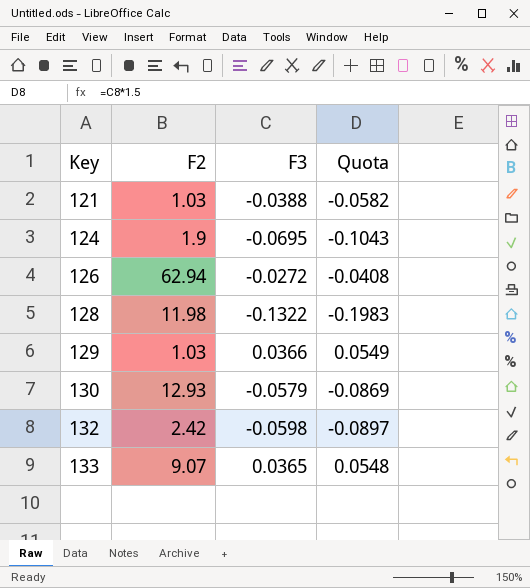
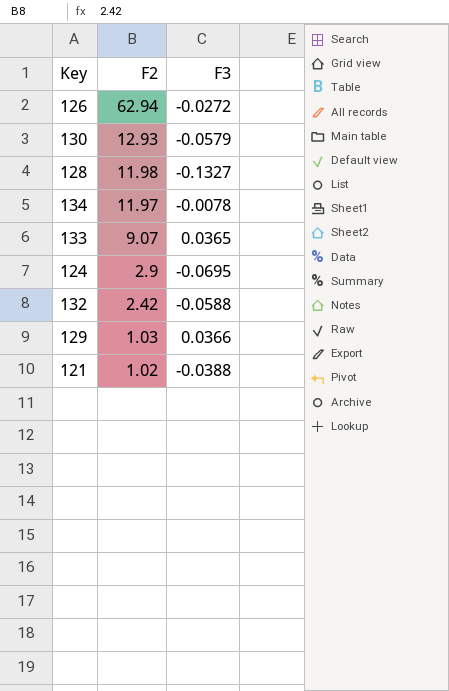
row order: Key ascending -> F2 descending
column Quota | formula: [F3] * 1.5 -> none
128 | F3: -0.1322 -> -0.1327
row 134: none -> 11.97 | -0.0078
124 | F2: 1.9 -> 2.9
132 | F3: -0.0598 -> -0.0588
121 | F2: 1.03 -> 1.02

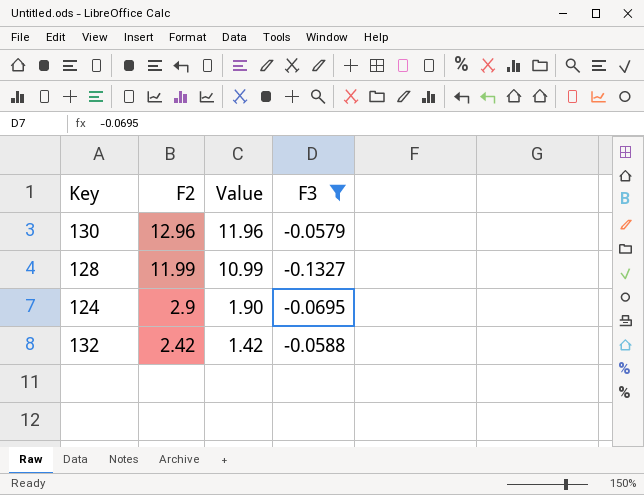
filter: none -> F3 <= -0.0579
column Value | formula: none -> [F2] - 1
130 | F2: 12.93 -> 12.96
128 | F2: 11.98 -> 11.99

